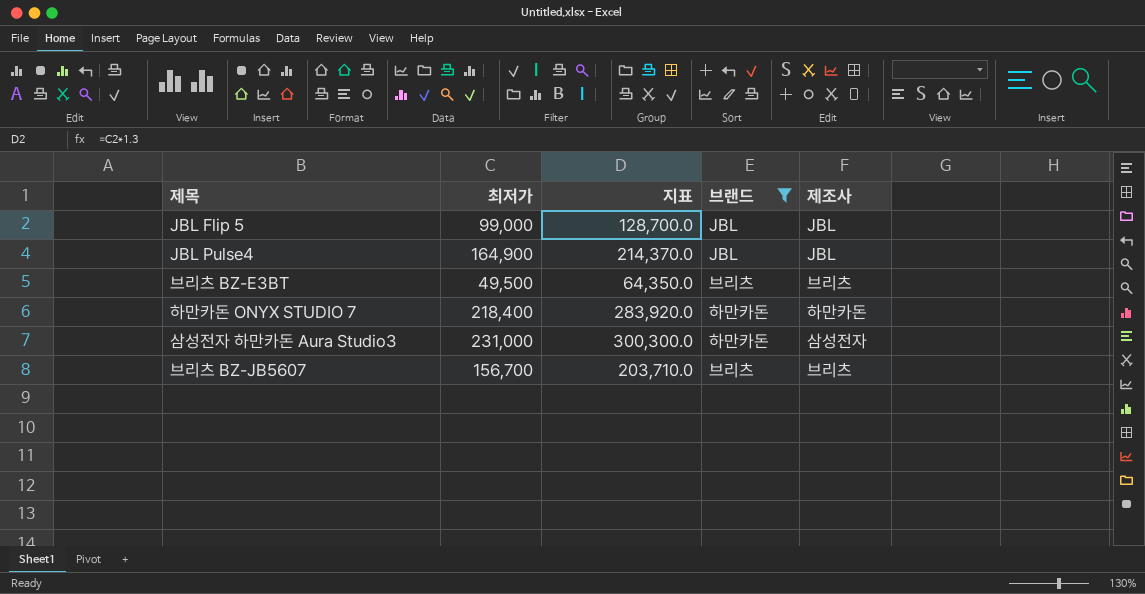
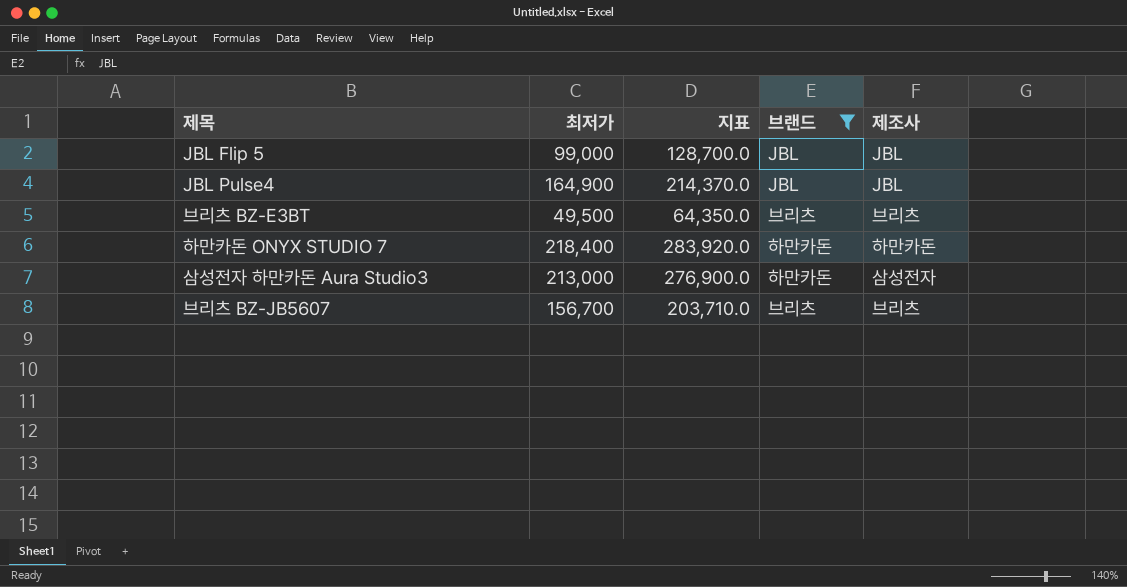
삼성전자 하만카돈 Aura Studio3 | 최저가: 231,000 -> 213,000
삼성전자 하만카돈 Aura Studio3 | 지표: 300,300.0 -> 276,900.0

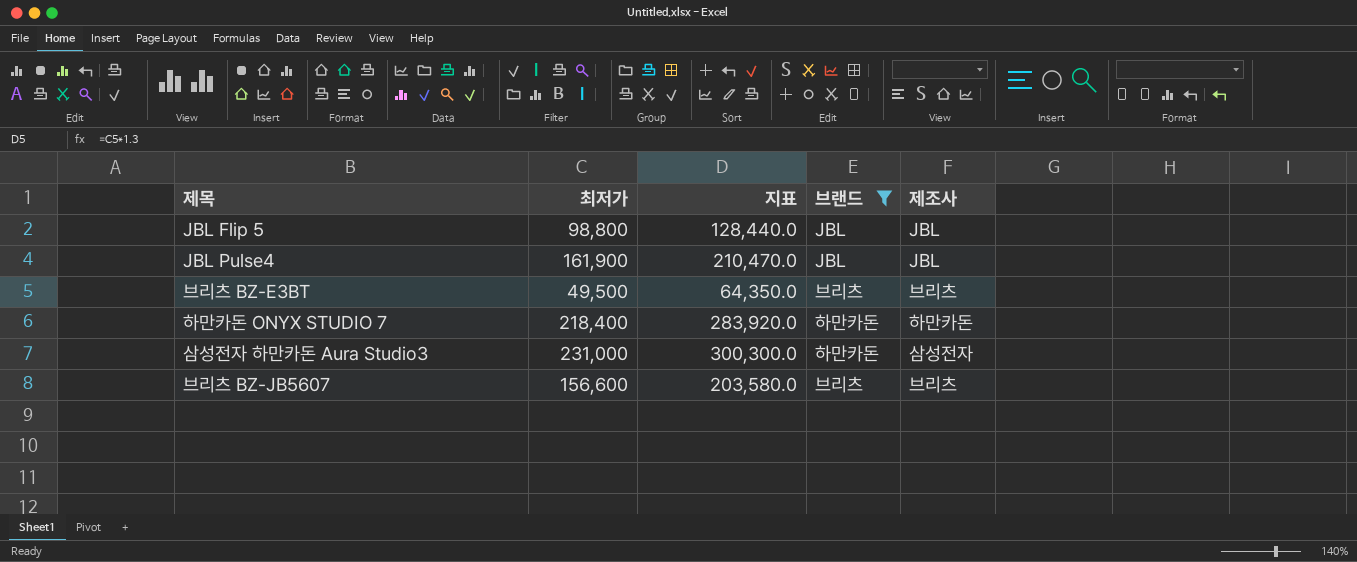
JBL Flip 5 | 최저가: 99,000 -> 98,800
JBL Flip 5 | 지표: 128,700.0 -> 128,440.0
JBL Pulse4 | 최저가: 164,900 -> 161,900
JBL Pulse4 | 지표: 214,370.0 -> 210,470.0
삼성전자 하만카돈 Aura Studio3 | 최저가: 213,000 -> 231,000
삼성전자 하만카돈 Aura Studio3 | 지표: 276,900.0 -> 300,300.0
브리츠 BZ-JB5607 | 최저가: 156,700 -> 156,600
브리츠 BZ-JB5607 | 지표: 203,710.0 -> 203,580.0

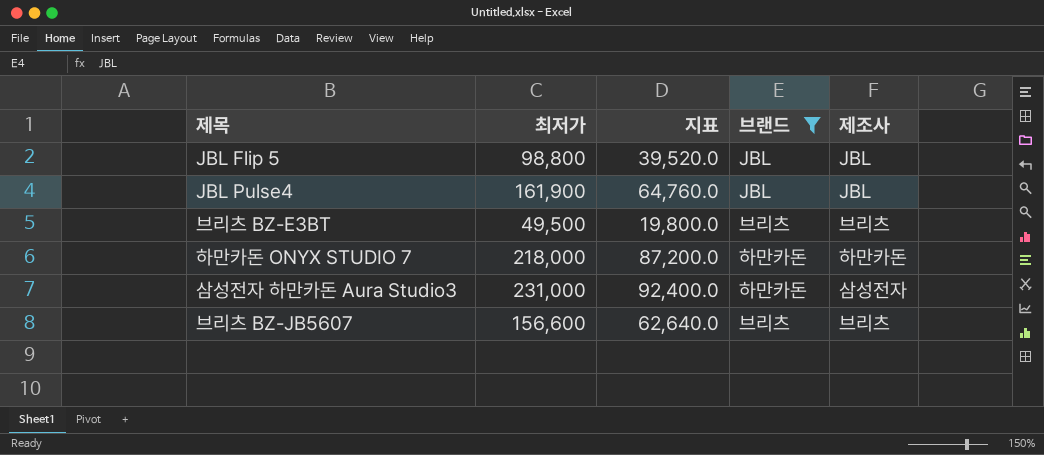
column 지표 | formula: [최저가] * 1.3 -> [최저가] * 0.4
하만카돈 ONYX STUDIO 7 | 최저가: 218,400 -> 218,000

